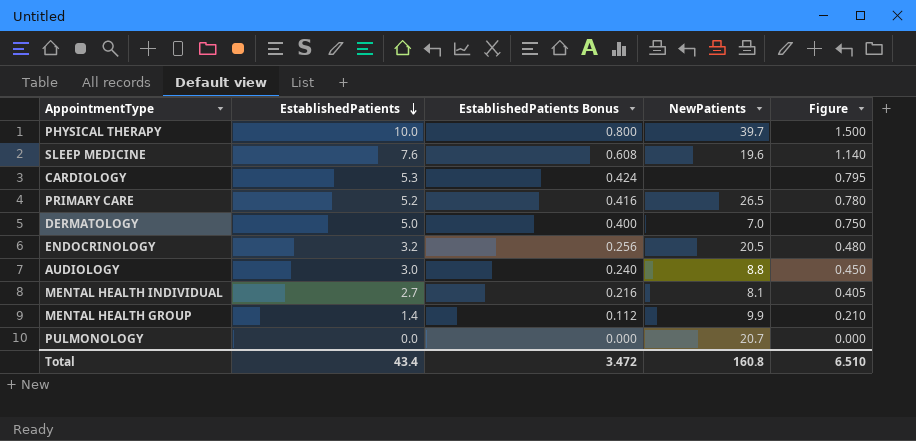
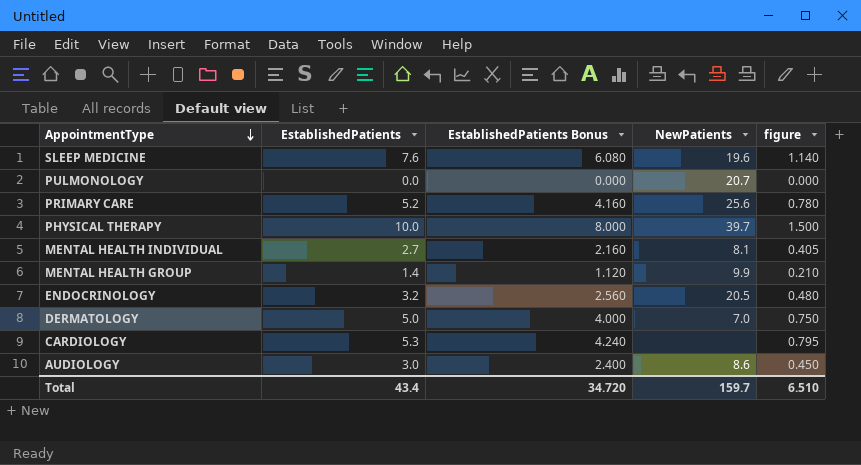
row order: EstablishedPatients descending -> AppointmentType descending
column EstablishedPatients Bonus | formula: [EstablishedPatients] * 0.08 -> [EstablishedPatients] * 0.8
column name: Figure -> figure
PRIMARY CARE | NewPatients: 26.5 -> 25.6
AUDIOLOGY | NewPatients: 8.8 -> 8.6
Total | EstablishedPatients Bonus: 3.472 -> 34.720
Total | NewPatients: 160.8 -> 159.7

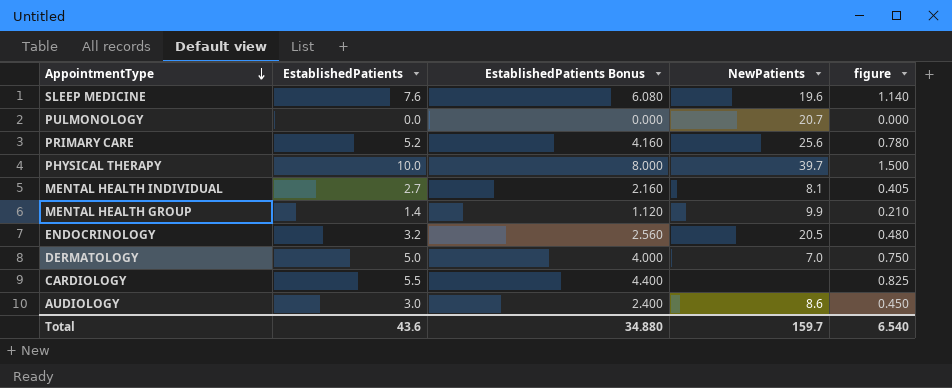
CARDIOLOGY | EstablishedPatients: 5.3 -> 5.5
CARDIOLOGY | EstablishedPatients Bonus: 4.240 -> 4.400
CARDIOLOGY | figure: 0.795 -> 0.825
Total | EstablishedPatients: 43.4 -> 43.6
Total | EstablishedPatients Bonus: 34.720 -> 34.880
Total | figure: 6.510 -> 6.540

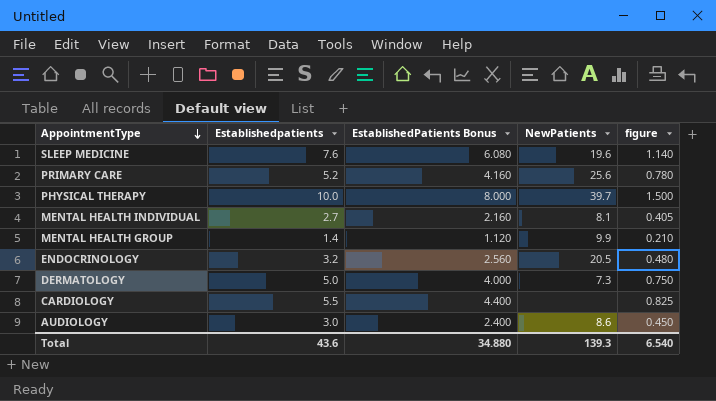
column name: EstablishedPatients -> Establishedpatients
row PULMONOLOGY: 0.0 | 0.000 | 20.7 | 0.000 -> none
DERMATOLOGY | NewPatients: 7.0 -> 7.3
Total | NewPatients: 159.7 -> 139.3

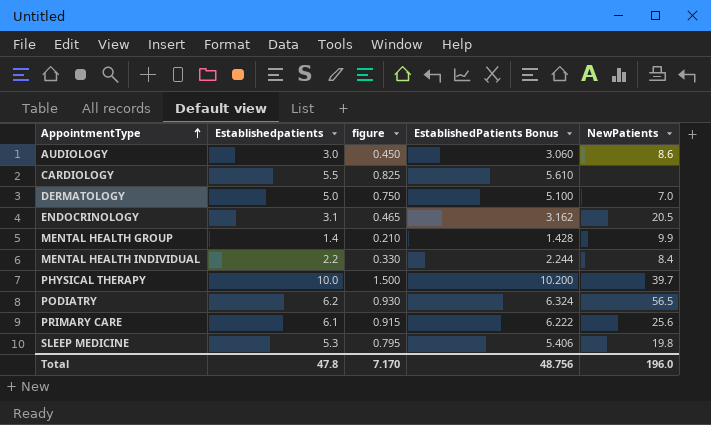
row order: AppointmentType descending -> AppointmentType ascending
column figure | position: 5 -> 3
column EstablishedPatients Bonus | formula: [Establishedpatients] * 0.8 -> [Establishedpatients] * 1.02
DERMATOLOGY | NewPatients: 7.3 -> 7.0
ENDOCRINOLOGY | Establishedpatients: 3.2 -> 3.1
ENDOCRINOLOGY | figure: 0.480 -> 0.465
MENTAL HEALTH INDIVIDUAL | Establishedpatients: 2.7 -> 2.2
MENTAL HEALTH INDIVIDUAL | figure: 0.405 -> 0.330
MENTAL HEALTH INDIVIDUAL | NewPatients: 8.1 -> 8.4
row PODIATRY: none -> 6.2 | 0.930 | 6.324 | 56.5
PRIMARY CARE | Establishedpatients: 5.2 -> 6.1
PRIMARY CARE | figure: 0.780 -> 0.915
SLEEP MEDICINE | Establishedpatients: 7.6 -> 5.3
SLEEP MEDICINE | figure: 1.140 -> 0.795
SLEEP MEDICINE | NewPatients: 19.6 -> 19.8
Total | Establishedpatients: 43.6 -> 47.8
Total | figure: 6.540 -> 7.170
Total | EstablishedPatients Bonus: 34.880 -> 48.756
Total | NewPatients: 139.3 -> 196.0

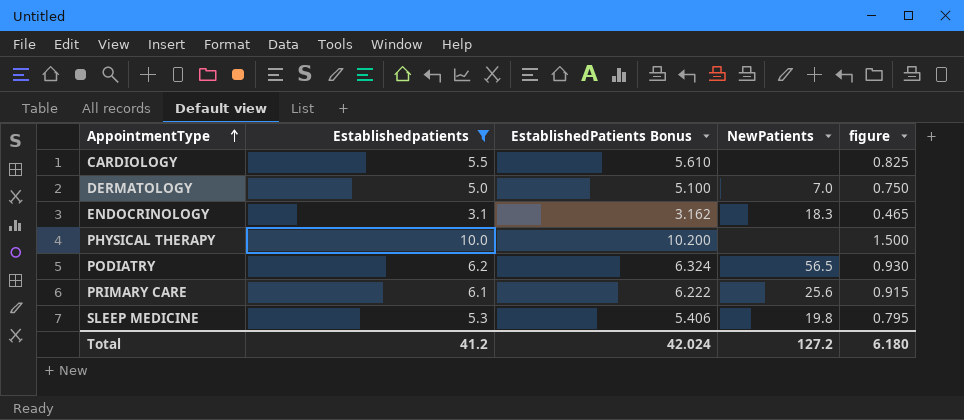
filter: none -> Establishedpatients >= 3.1
column figure | position: 3 -> 5
ENDOCRINOLOGY | NewPatients: 20.5 -> 18.3
PHYSICAL THERAPY | NewPatients: 39.7 -> none
Total | Establishedpatients: 47.8 -> 41.2
Total | EstablishedPatients Bonus: 48.756 -> 42.024
Total | NewPatients: 196.0 -> 127.2
Total | figure: 7.170 -> 6.180

